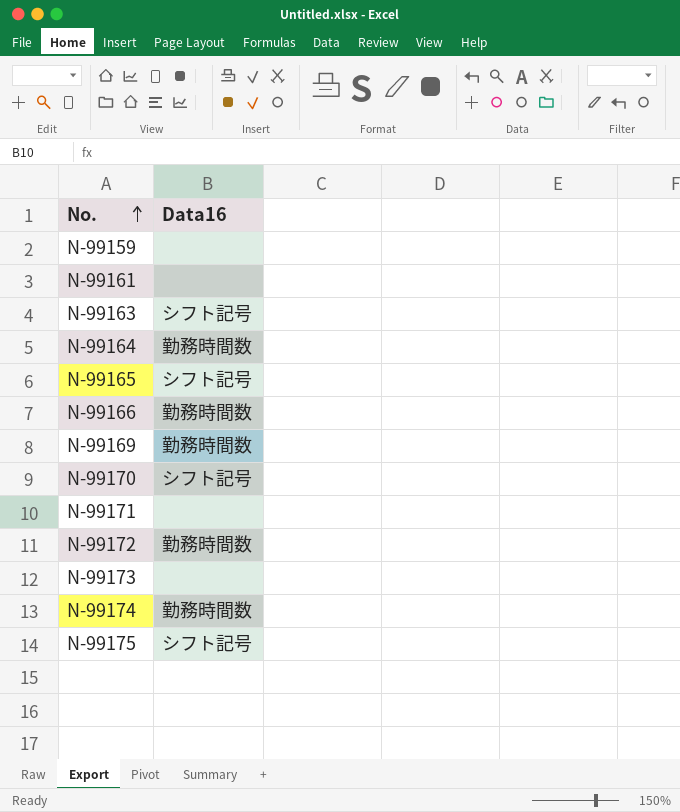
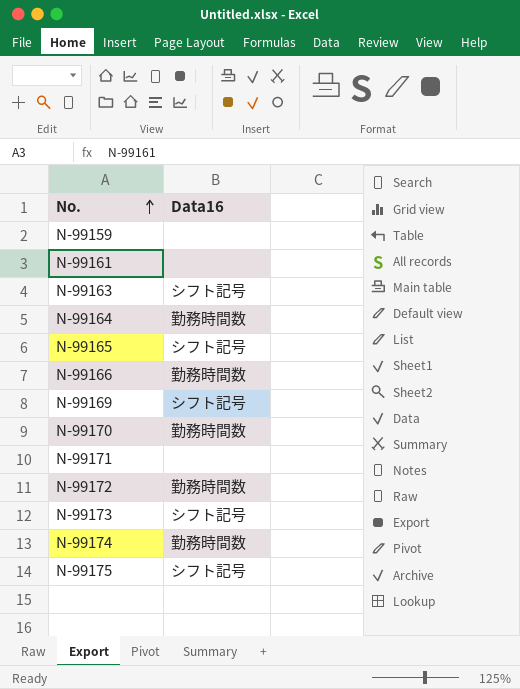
N-99169 | Data16: 勤務時間数 -> シフト記号
N-99170 | Data16: シフト記号 -> 勤務時間数
N-99173 | Data16: none -> シフト記号

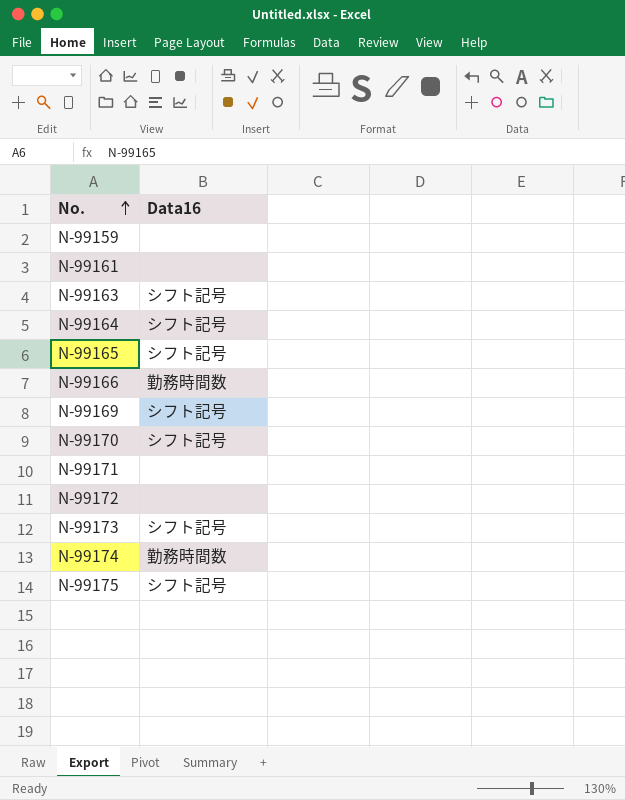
N-99164 | Data16: 勤務時間数 -> シフト記号
N-99170 | Data16: 勤務時間数 -> シフト記号
N-99172 | Data16: 勤務時間数 -> none

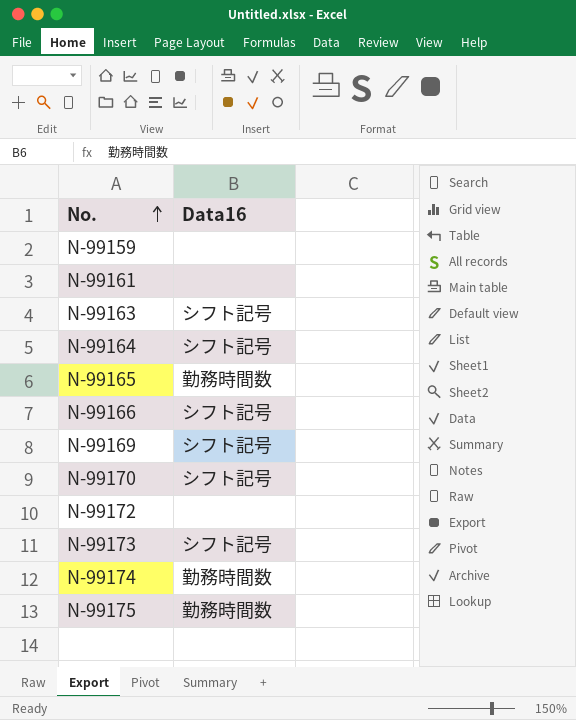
row N-99171: none -> none
N-99165 | Data16: シフト記号 -> 勤務時間数
N-99166 | Data16: 勤務時間数 -> シフト記号
N-99175 | Data16: シフト記号 -> 勤務時間数

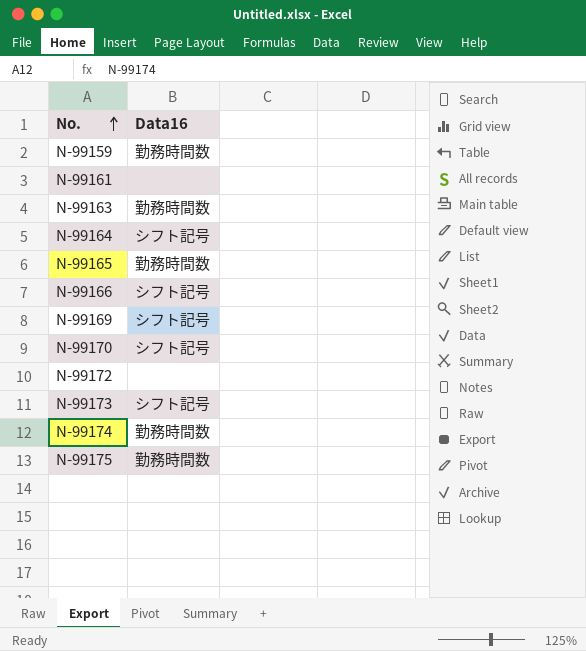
N-99159 | Data16: none -> 勤務時間数
N-99163 | Data16: シフト記号 -> 勤務時間数

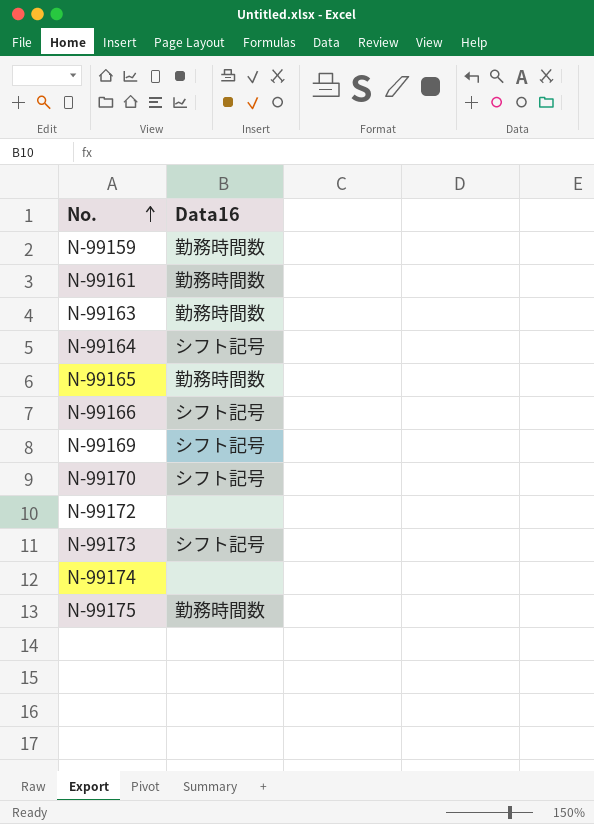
N-99161 | Data16: none -> 勤務時間数
N-99174 | Data16: 勤務時間数 -> none

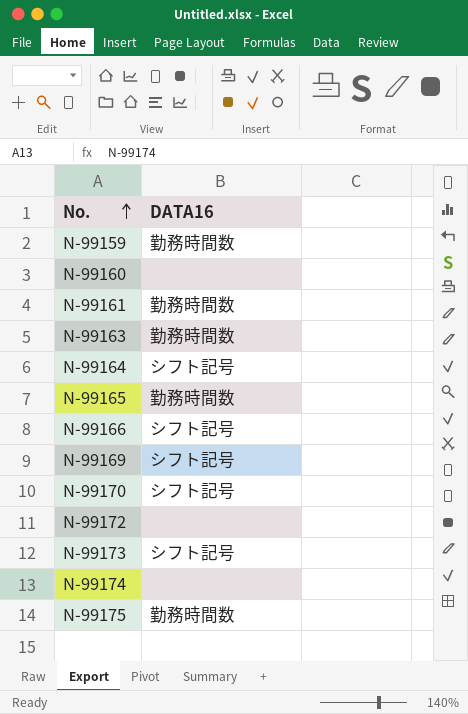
column name: Data16 -> DATA16
row N-99160: none -> none

